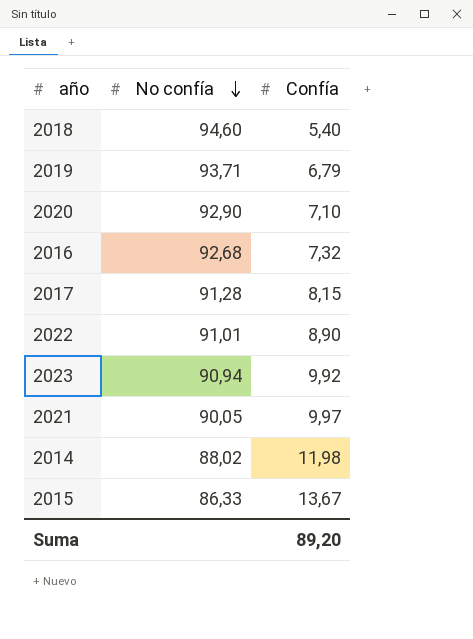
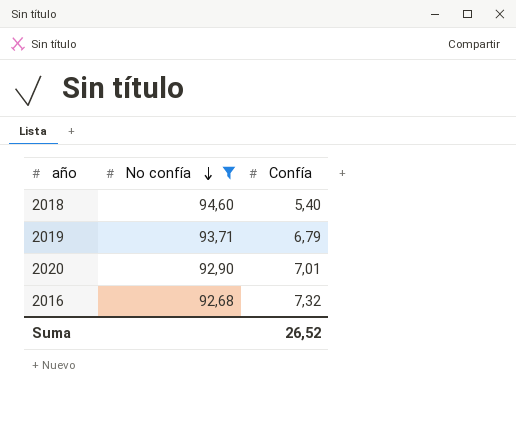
filter: none -> No confía >= 92,68
2020 | Confía: 7,10 -> 7,01
Suma | Confía: 89,20 -> 26,52

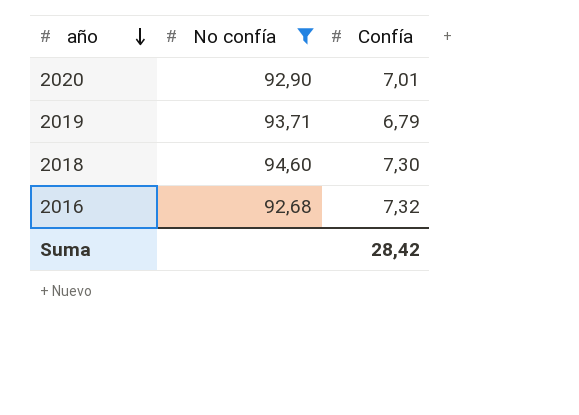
row order: No confía descending -> año descending
2018 | Confía: 5,40 -> 7,30
Suma | Confía: 26,52 -> 28,42

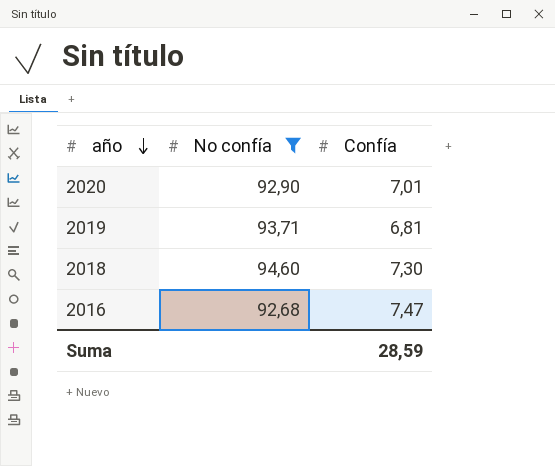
2019 | Confía: 6,79 -> 6,81
2016 | Confía: 7,32 -> 7,47
Suma | Confía: 28,42 -> 28,59

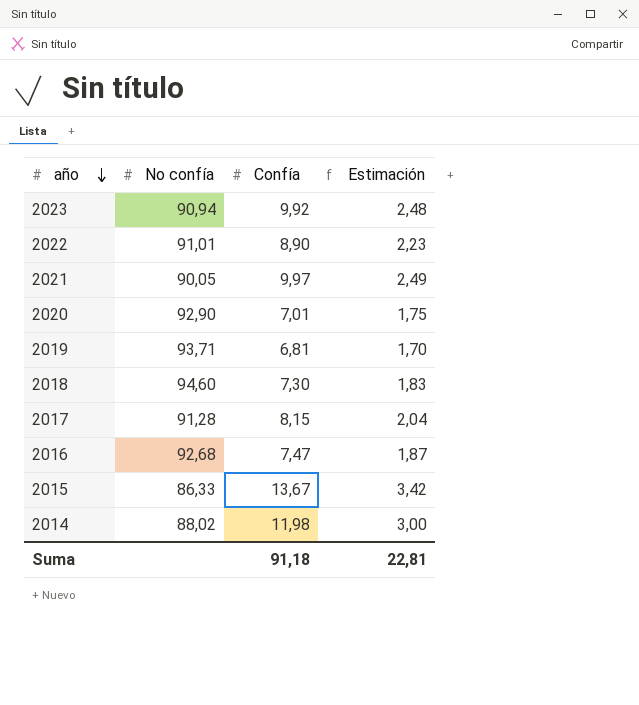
filter: No confía >= 92,68 -> none
column Estimación | formula: none -> [Confía] * 0,25
Suma | Confía: 28,59 -> 91,18

